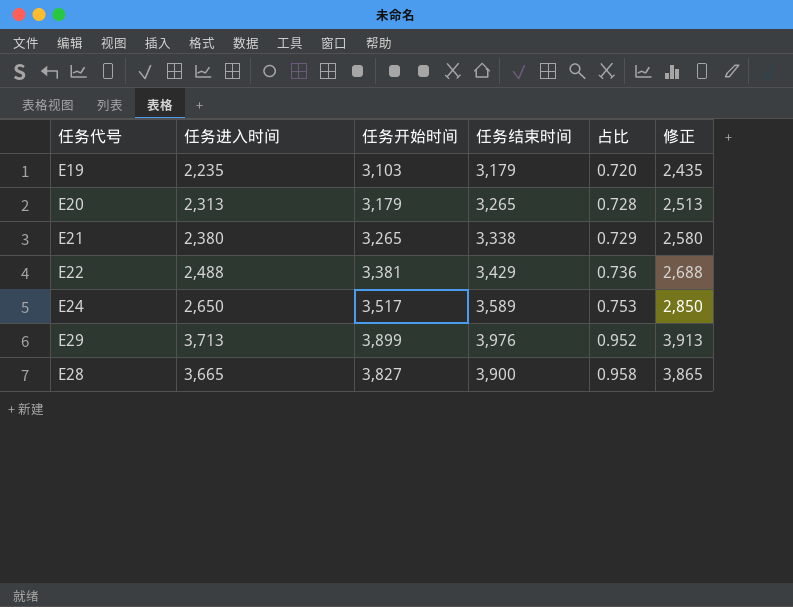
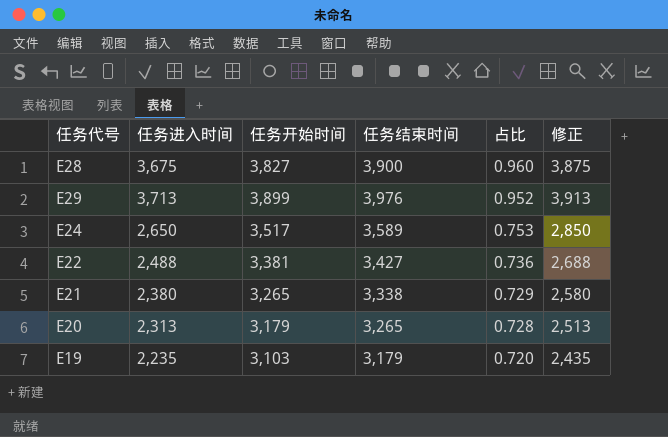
row order: 占比 ascending -> 占比 descending
E28 | 任务进入时间: 3,665 -> 3,675
E28 | 占比: 0.958 -> 0.960
E28 | 修正: 3,865 -> 3,875
E22 | 任务结束时间: 3,429 -> 3,427

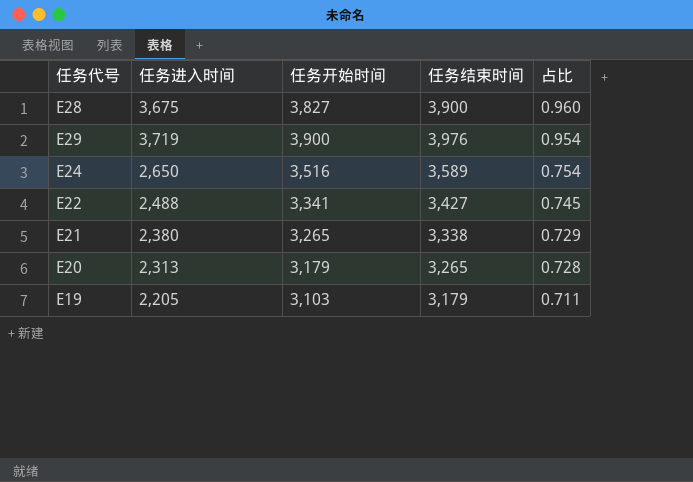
column 修正 | formula: [任务进入时间] + 200 -> none
E29 | 任务进入时间: 3,713 -> 3,719
E29 | 任务开始时间: 3,899 -> 3,900
E29 | 占比: 0.952 -> 0.954
E24 | 任务开始时间: 3,517 -> 3,516
E24 | 占比: 0.753 -> 0.754
E22 | 任务开始时间: 3,381 -> 3,341
E22 | 占比: 0.736 -> 0.745
E19 | 任务进入时间: 2,235 -> 2,205
E19 | 占比: 0.720 -> 0.711

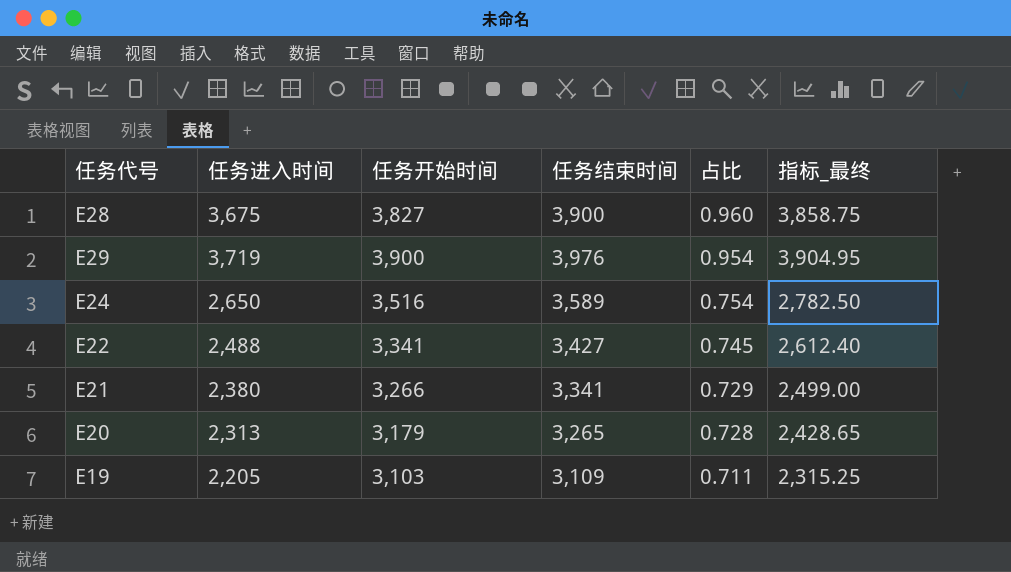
column 指标_最终 | formula: none -> [任务进入时间] * 1.05
E21 | 任务开始时间: 3,265 -> 3,266
E21 | 任务结束时间: 3,338 -> 3,341
E19 | 任务结束时间: 3,179 -> 3,109

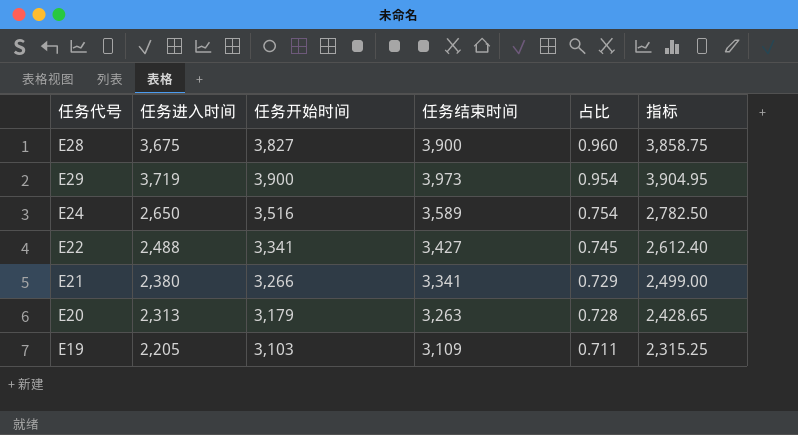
column name: 指标_最终 -> 指标
E29 | 任务结束时间: 3,976 -> 3,973
E20 | 任务结束时间: 3,265 -> 3,263

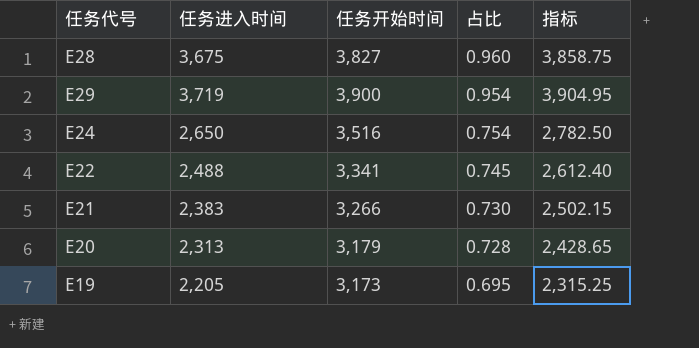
column 任务结束时间 | position: 4 -> none
E21 | 任务进入时间: 2,380 -> 2,383
E21 | 占比: 0.729 -> 0.730
E21 | 指标: 2,499.00 -> 2,502.15
E19 | 任务开始时间: 3,103 -> 3,173
E19 | 占比: 0.711 -> 0.695

